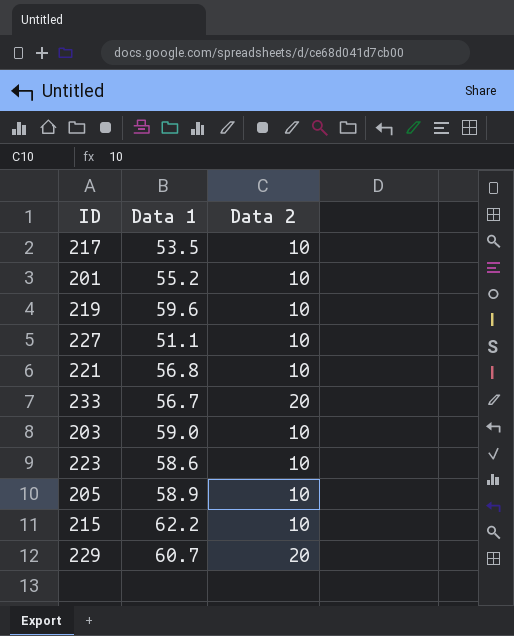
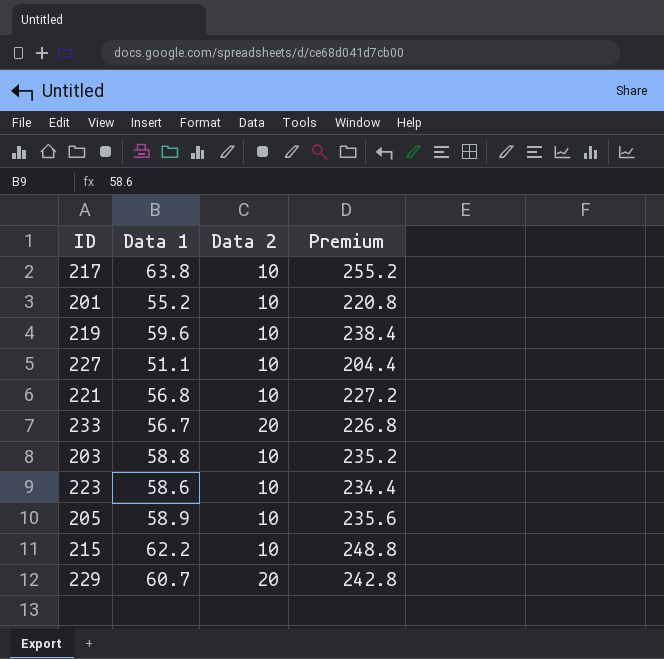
column Premium | formula: none -> [Data 1] * 4
217 | Data 1: 53.5 -> 63.8
203 | Data 1: 59.0 -> 58.8

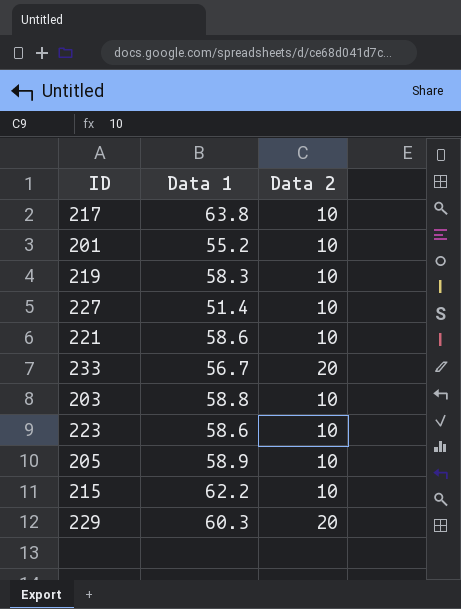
column Premium | formula: [Data 1] * 4 -> none
219 | Data 1: 59.6 -> 58.3
227 | Data 1: 51.1 -> 51.4
221 | Data 1: 56.8 -> 58.6
229 | Data 1: 60.7 -> 60.3

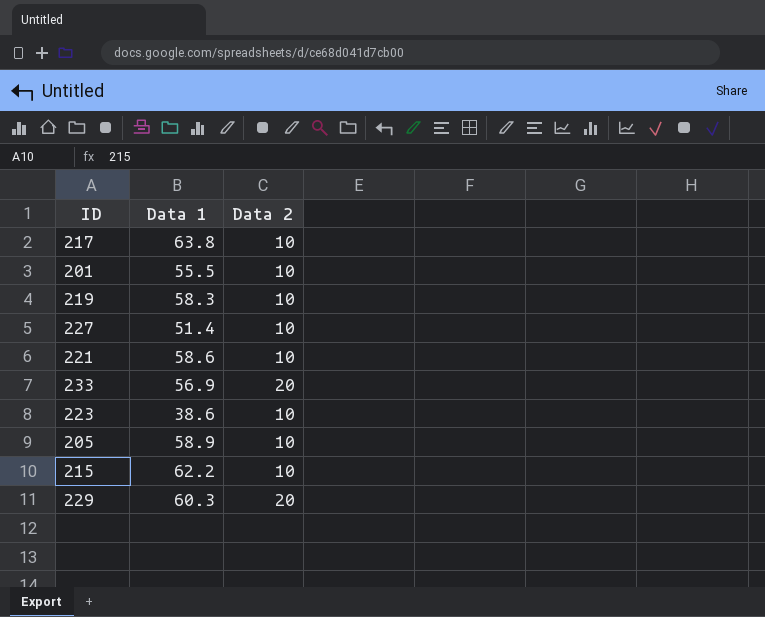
row 203: 58.8 | 10 -> none
201 | Data 1: 55.2 -> 55.5
233 | Data 1: 56.7 -> 56.9
223 | Data 1: 58.6 -> 38.6

